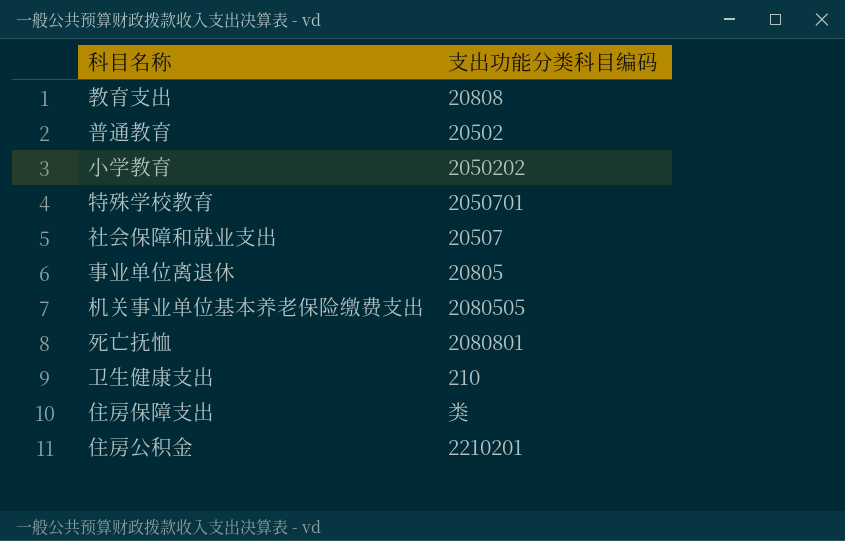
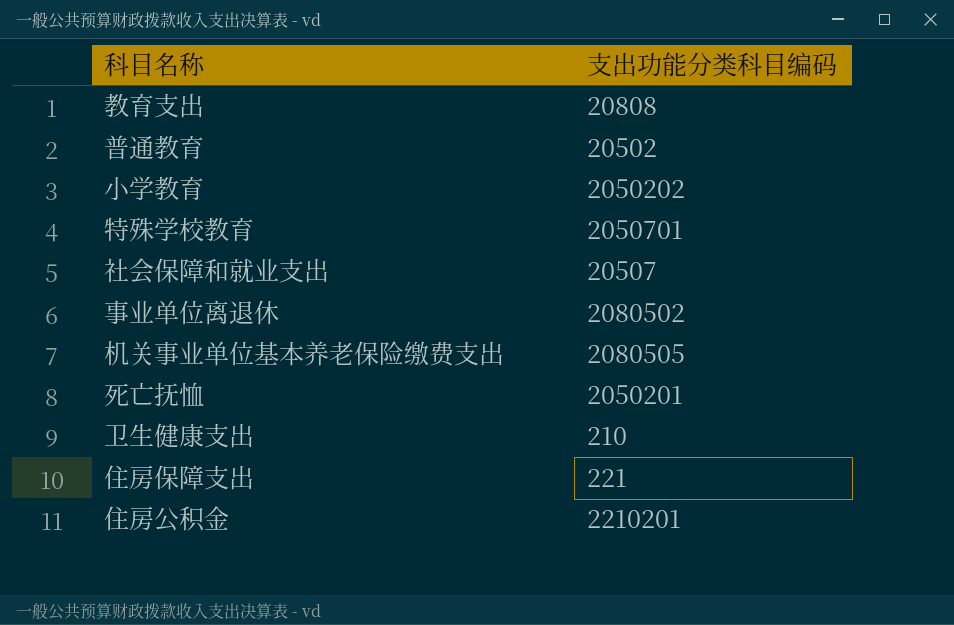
事业单位离退休 | 支出功能分类科目编码: 20805 -> 2080502
死亡抚恤 | 支出功能分类科目编码: 2080801 -> 2050201
住房保障支出 | 支出功能分类科目编码: 类 -> 221

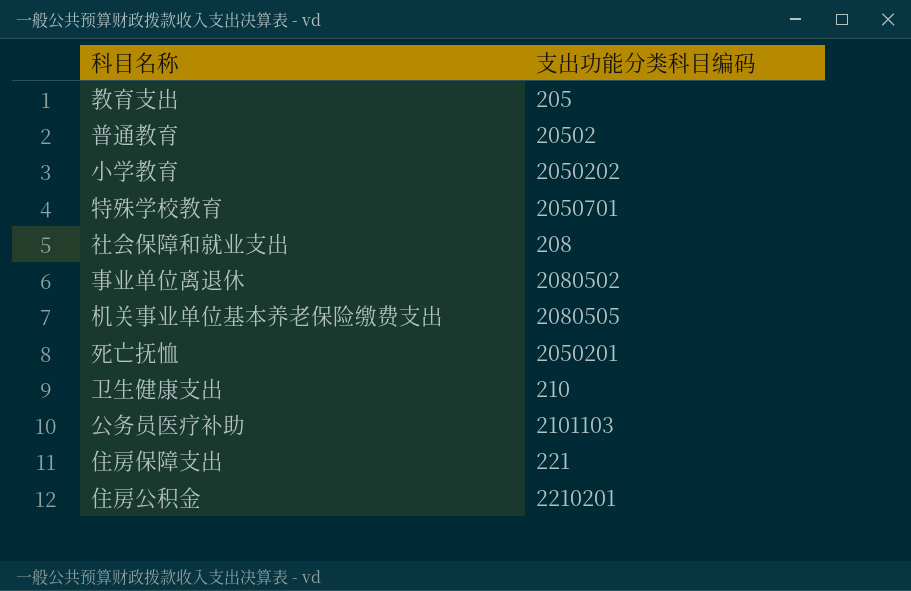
教育支出 | 支出功能分类科目编码: 20808 -> 205
社会保障和就业支出 | 支出功能分类科目编码: 20507 -> 208
row 公务员医疗补助: none -> 2101103

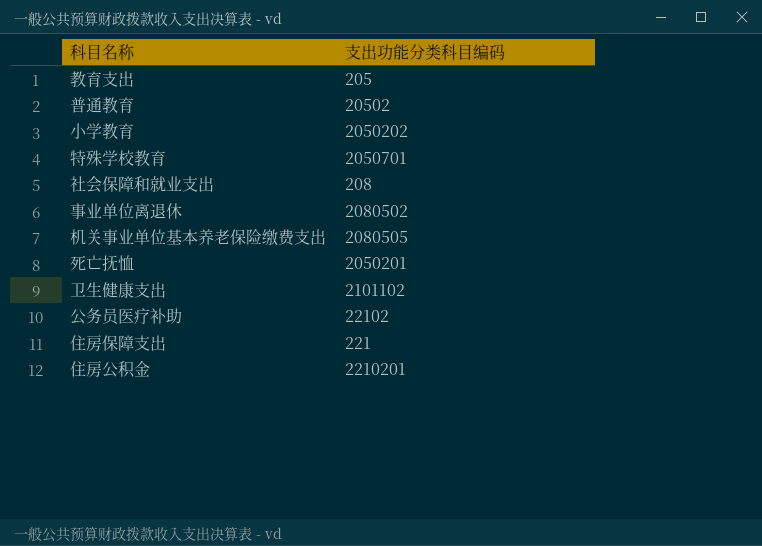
卫生健康支出 | 支出功能分类科目编码: 210 -> 2101102
公务员医疗补助 | 支出功能分类科目编码: 2101103 -> 22102

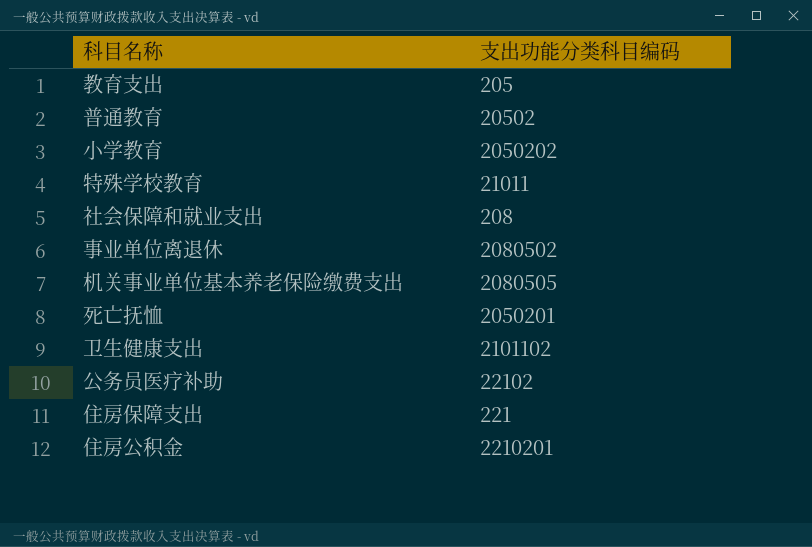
特殊学校教育 | 支出功能分类科目编码: 2050701 -> 21011

